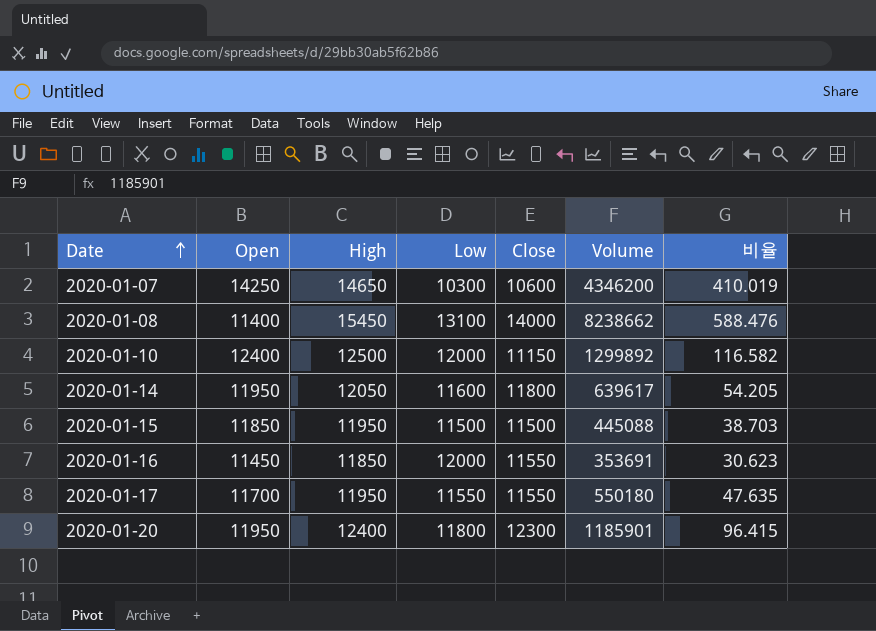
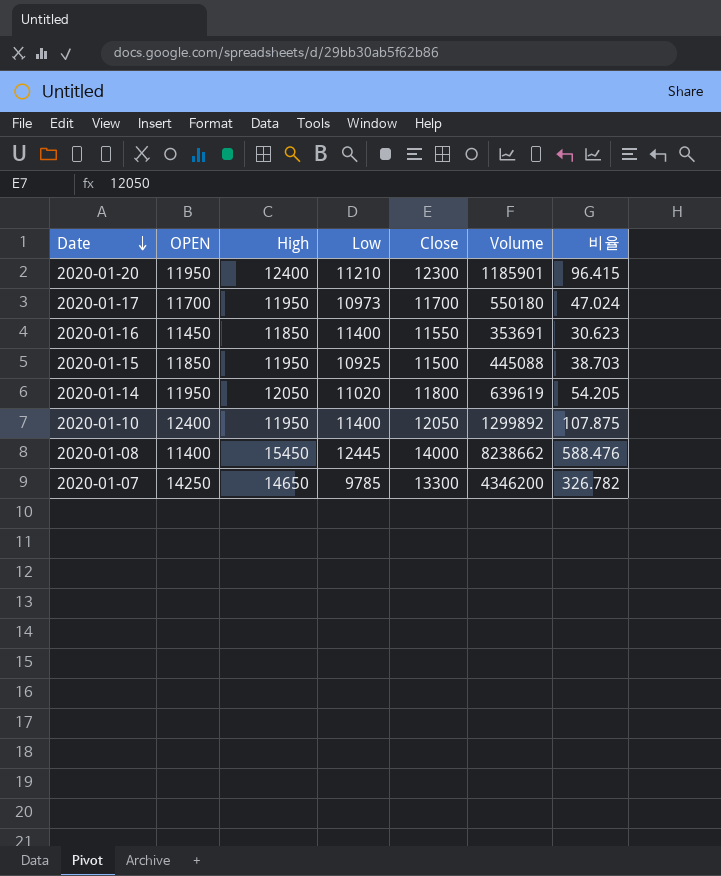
row order: Date ascending -> Date descending
column name: Open -> OPEN
2020-01-20 | Low: 11800 -> 11210
2020-01-17 | Low: 11550 -> 10973
2020-01-17 | Close: 11550 -> 11700
2020-01-17 | 비율: 47.635 -> 47.024
2020-01-16 | Low: 12000 -> 11400
2020-01-15 | Low: 11500 -> 10925
2020-01-14 | Low: 11600 -> 11020
2020-01-14 | Volume: 639617 -> 639619
2020-01-10 | High: 12500 -> 11950
2020-01-10 | Low: 12000 -> 11400
2020-01-10 | Close: 11150 -> 12050
2020-01-10 | 비율: 116.582 -> 107.875
2020-01-08 | Low: 13100 -> 12445
2020-01-07 | Low: 10300 -> 9785
2020-01-07 | Close: 10600 -> 13300
2020-01-07 | 비율: 410.019 -> 326.782

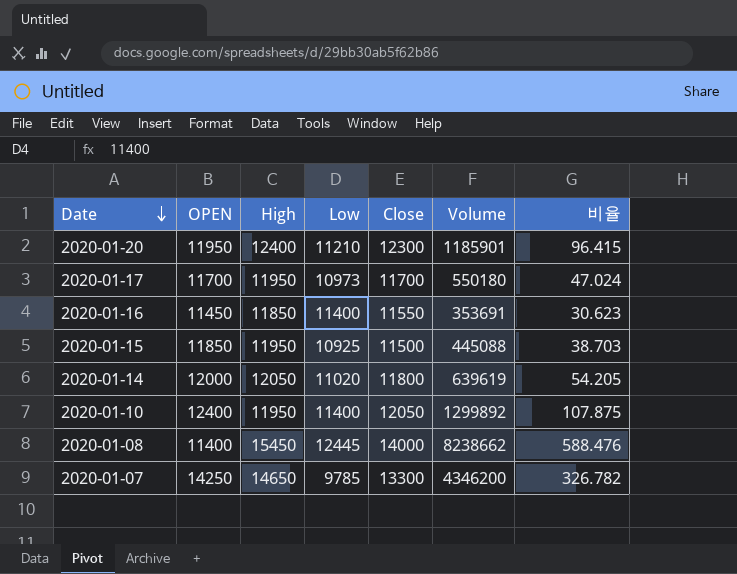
2020-01-14 | OPEN: 11950 -> 12000

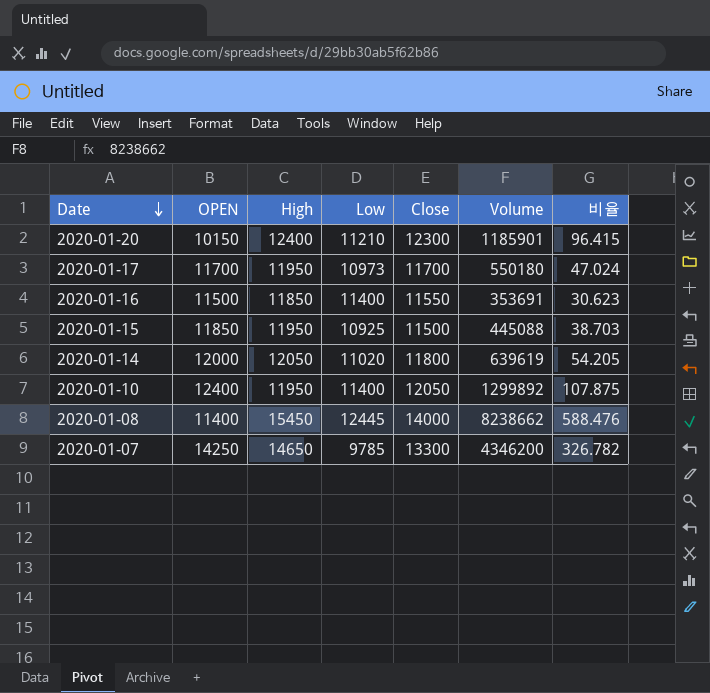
2020-01-20 | OPEN: 11950 -> 10150
2020-01-16 | OPEN: 11450 -> 11500

